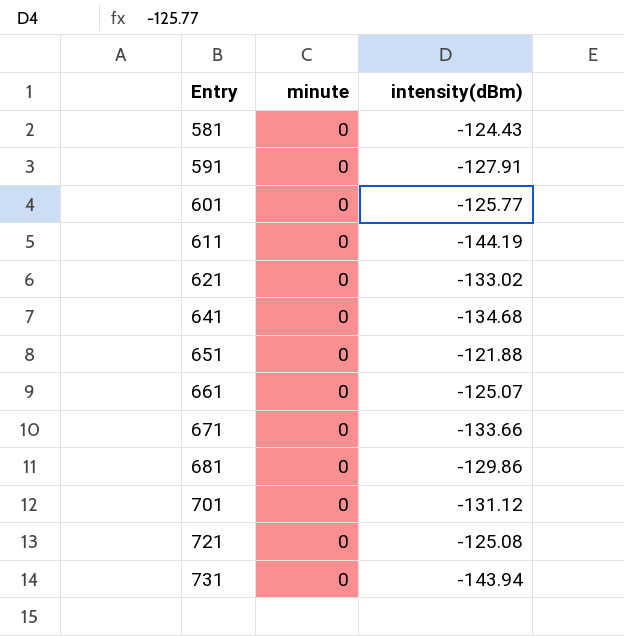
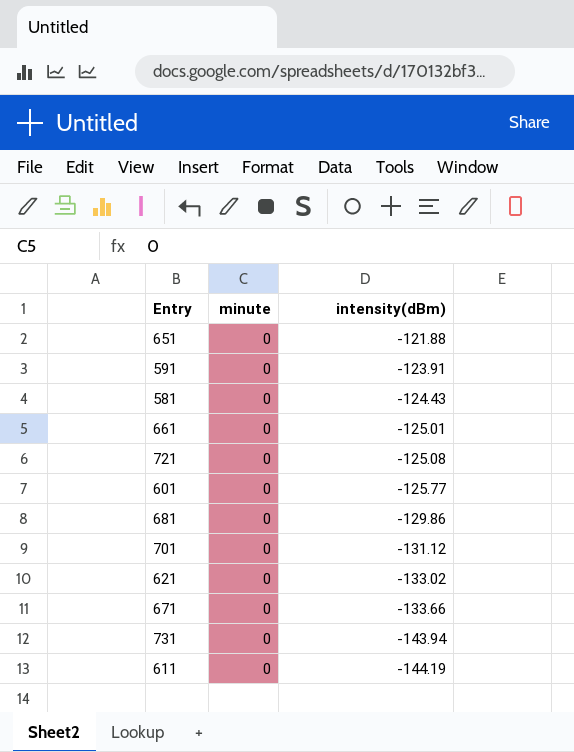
row order: Entry ascending -> intensity(dBm) descending
row 641: 0 | -134.68 -> none
591 | intensity(dBm): -127.91 -> -123.91
661 | intensity(dBm): -125.07 -> -125.01

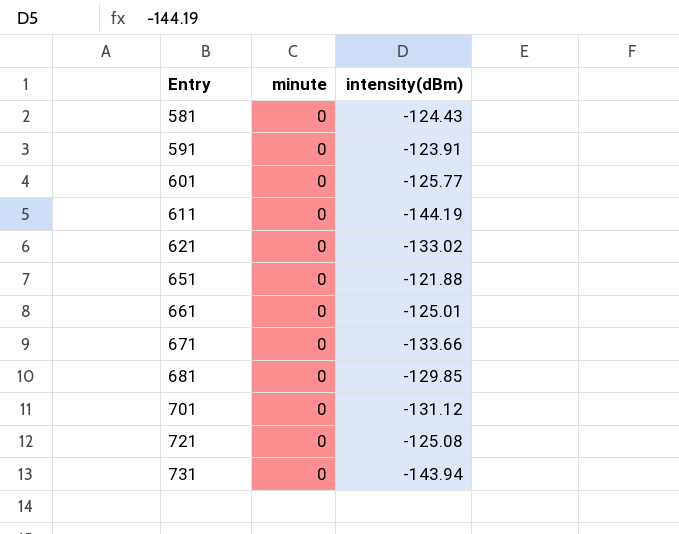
row order: intensity(dBm) descending -> Entry ascending
681 | intensity(dBm): -129.86 -> -129.85

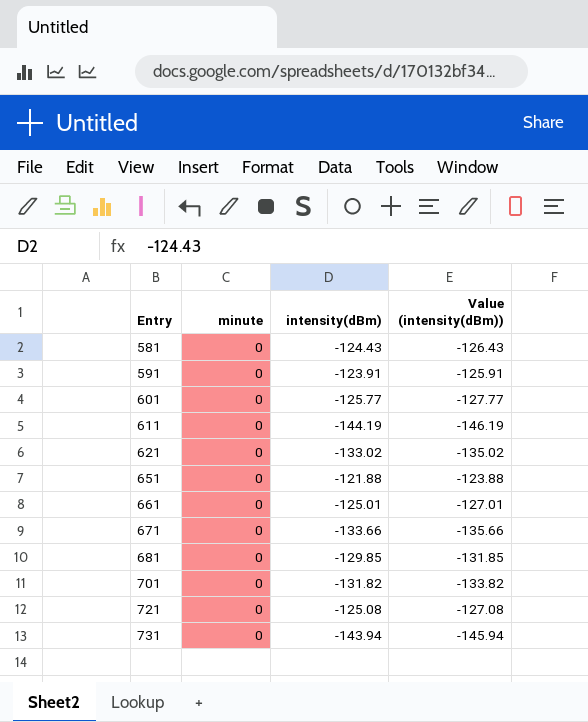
column Value (intensity(dBm)) | formula: none -> [intensity(dBm)] - 2
701 | intensity(dBm): -131.12 -> -131.82

